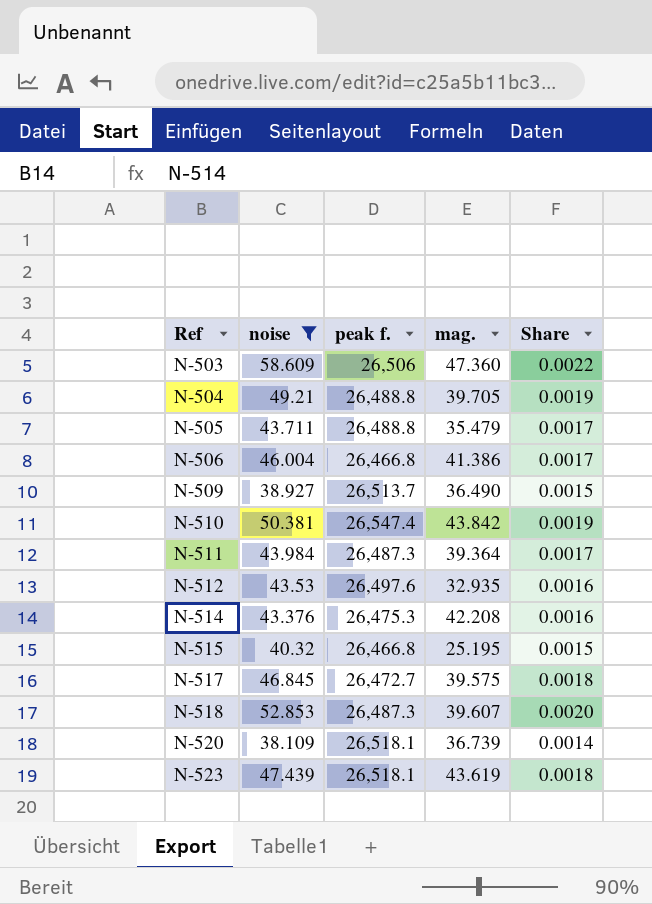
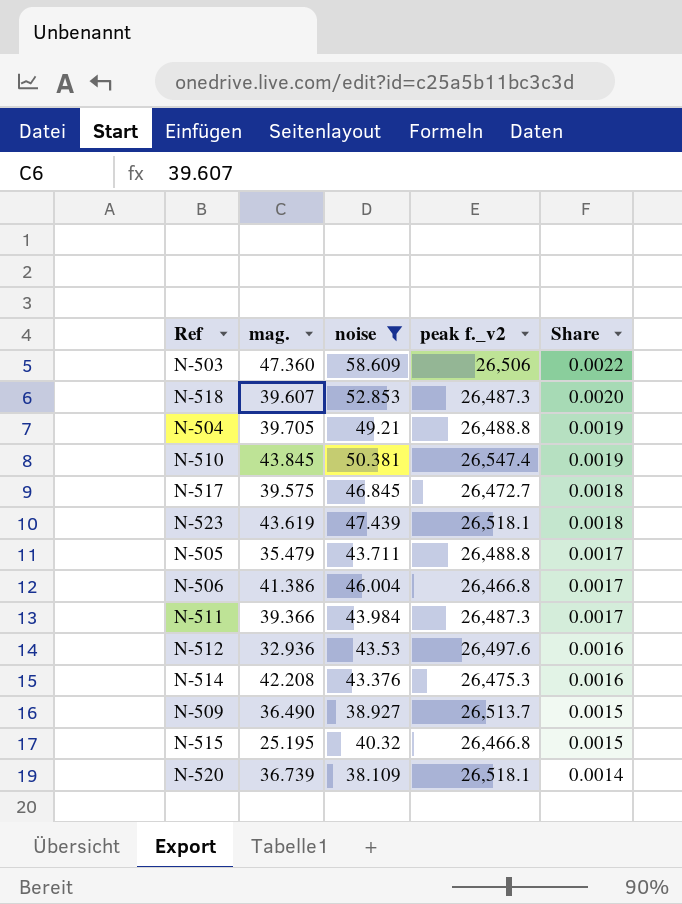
row order: Ref ascending -> Share descending
column mag. | position: 4 -> 2
column name: peak f. -> peak f._v2
N-510 | mag.: 43.842 -> 43.845
N-511 | mag.: 39.364 -> 39.366
N-512 | mag.: 32.935 -> 32.936

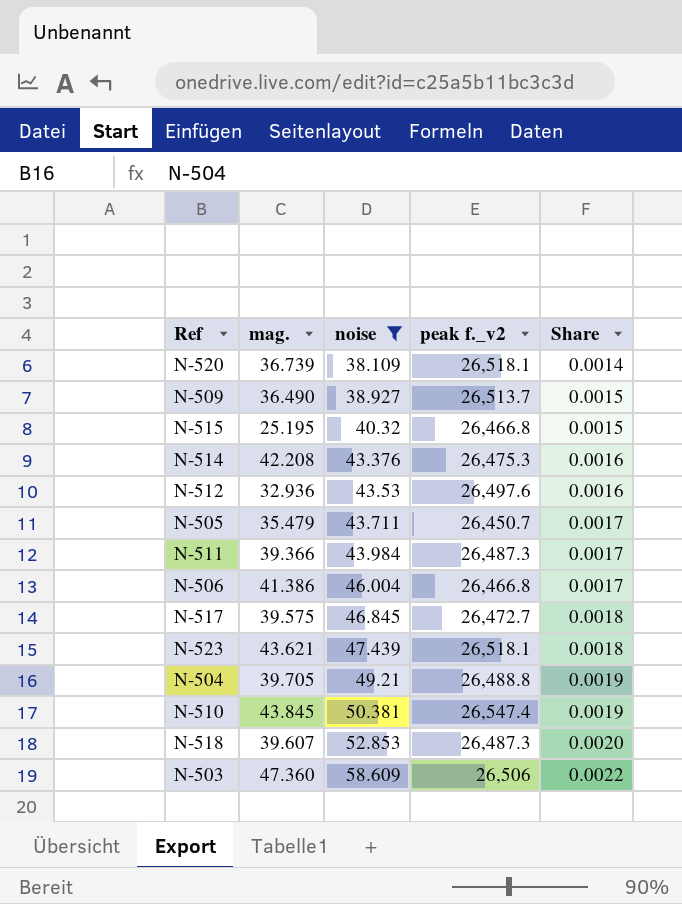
row order: Share descending -> noise ascending
N-505 | peak f._v2: 26,488.8 -> 26,450.7
N-523 | mag.: 43.619 -> 43.621

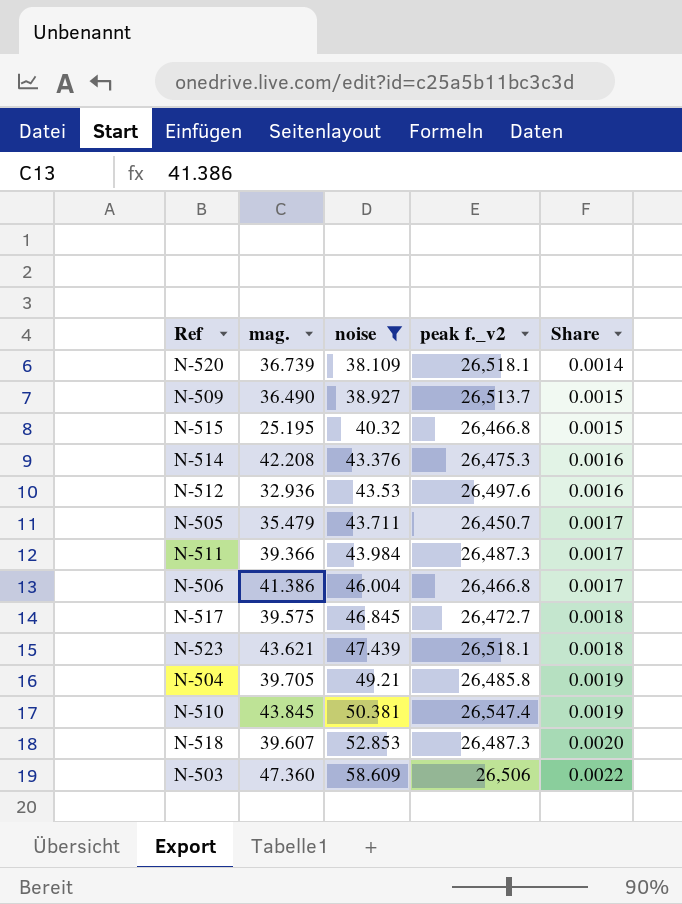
N-504 | peak f._v2: 26,488.8 -> 26,485.8

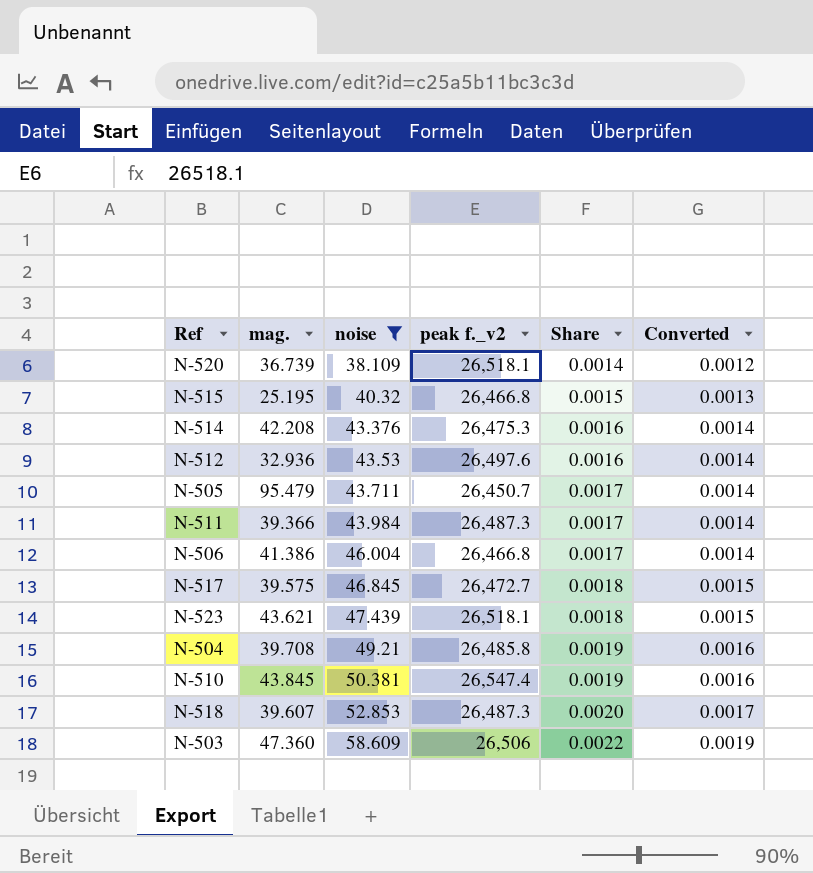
column Converted | formula: none -> [Share] * 0.85
row N-509: 36.490 | 38.927 | 26,513.7 | 0.0015 -> none
N-505 | mag.: 35.479 -> 95.479
N-504 | mag.: 39.705 -> 39.708

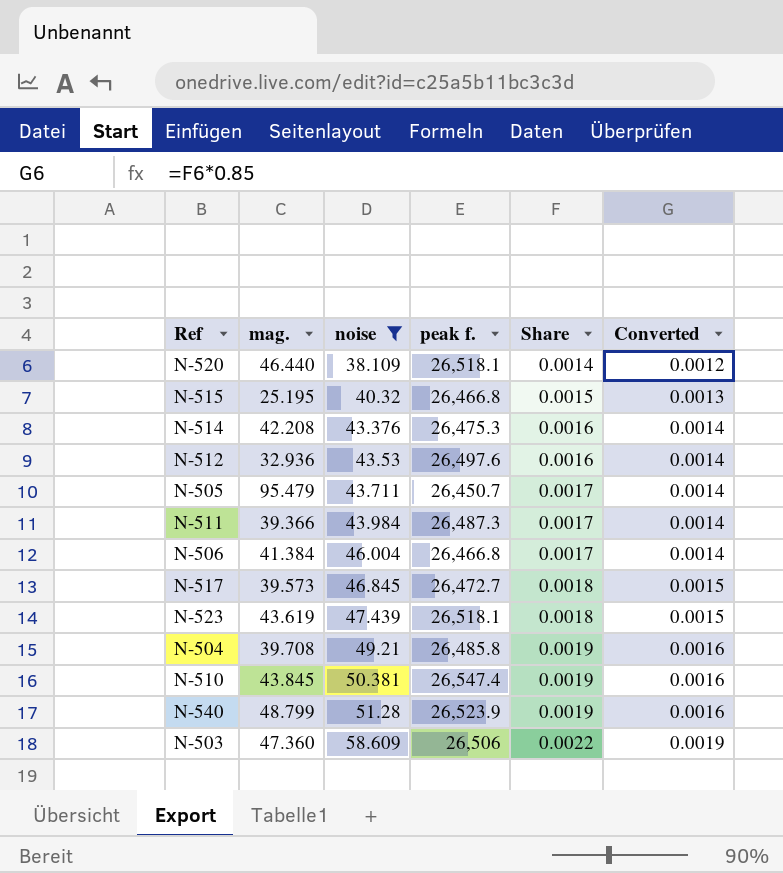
column name: peak f._v2 -> peak f.
row N-518: 39.607 | 52.853 | 26,487.3 | 0.0020 | 0.0017 -> none
N-520 | mag.: 36.739 -> 46.440
N-506 | mag.: 41.386 -> 41.384
N-517 | mag.: 39.575 -> 39.573
N-523 | mag.: 43.621 -> 43.619
row N-540: none -> 48.799 | 51.28 | 26,523.9 | 0.0019 | 0.0016

